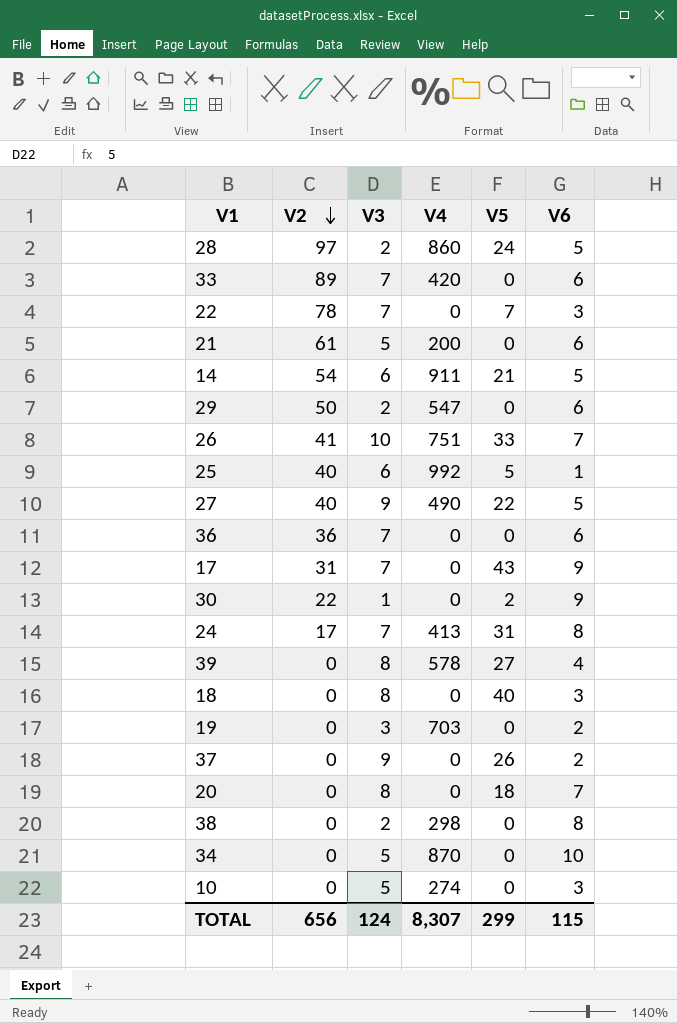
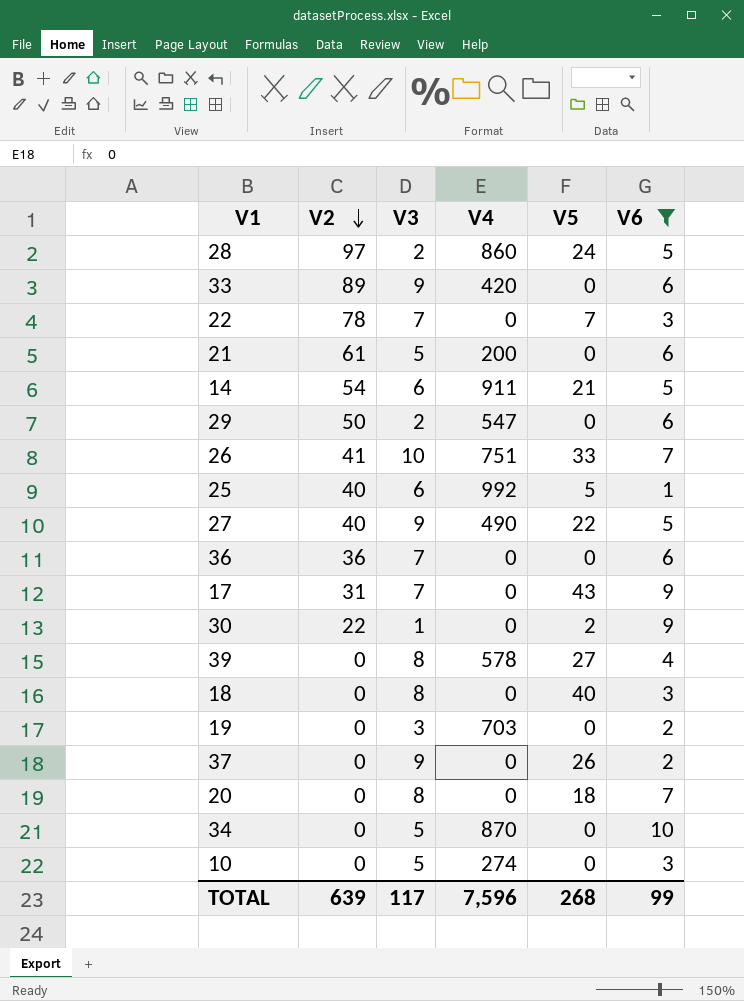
filter: none -> V6 != 8
33 | V3: 7 -> 9
TOTAL | V2: 656 -> 639
TOTAL | V3: 124 -> 117
TOTAL | V4: 8,307 -> 7,596
TOTAL | V5: 299 -> 268
TOTAL | V6: 115 -> 99

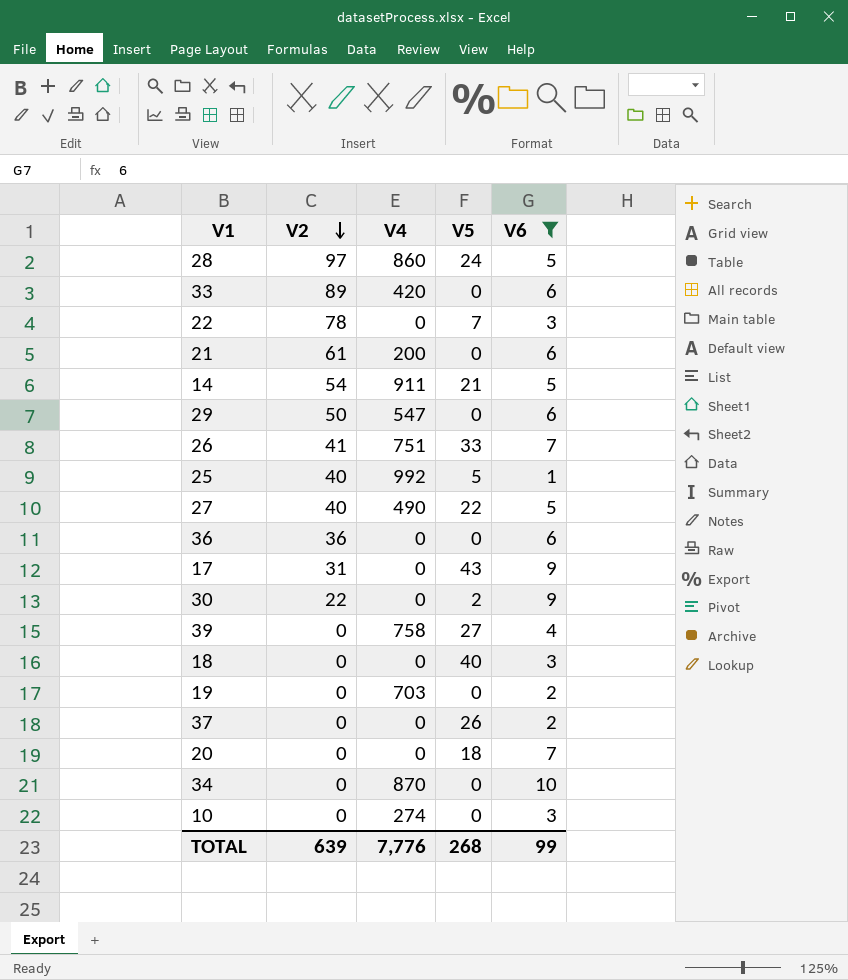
column V3 | position: 3 -> none
39 | V4: 578 -> 758
TOTAL | V4: 7,596 -> 7,776

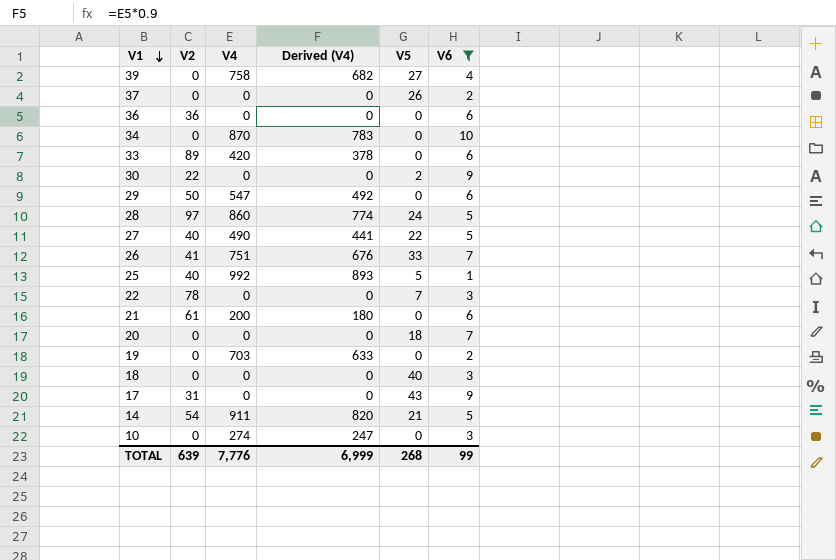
row order: V2 descending -> V1 descending
column Derived (V4) | formula: none -> [V4] * 0.9

